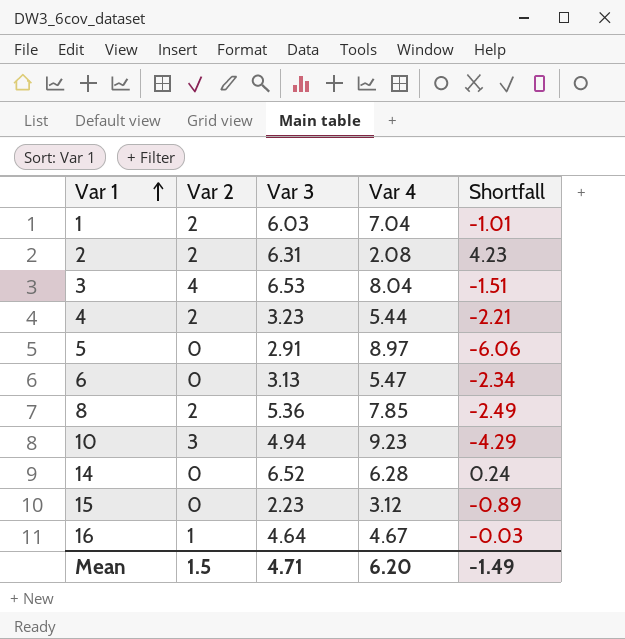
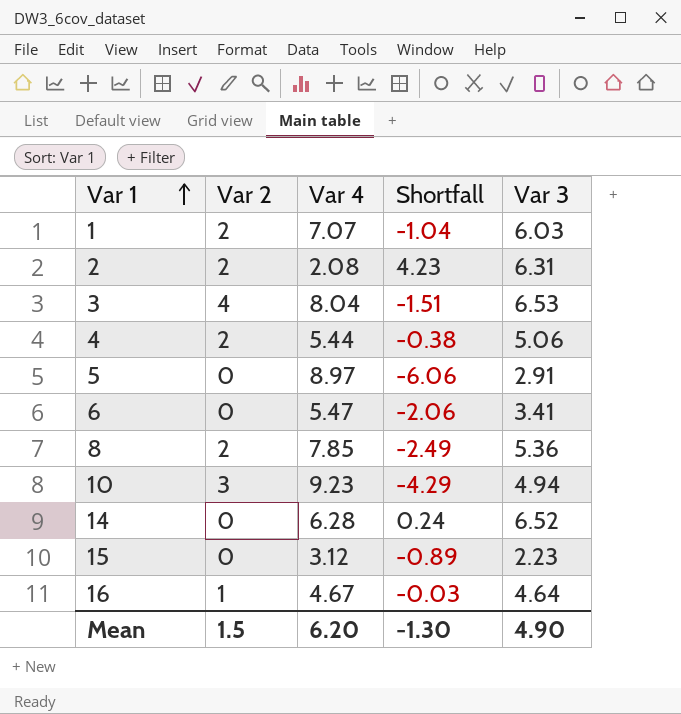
column Var 3 | position: 3 -> 5
1 | Var 4: 7.04 -> 7.07
1 | Shortfall: -1.01 -> -1.04
4 | Shortfall: -2.21 -> -0.38
4 | Var 3: 3.23 -> 5.06
6 | Shortfall: -2.34 -> -2.06
6 | Var 3: 3.13 -> 3.41
Mean | Shortfall: -1.49 -> -1.30
Mean | Var 3: 4.71 -> 4.90

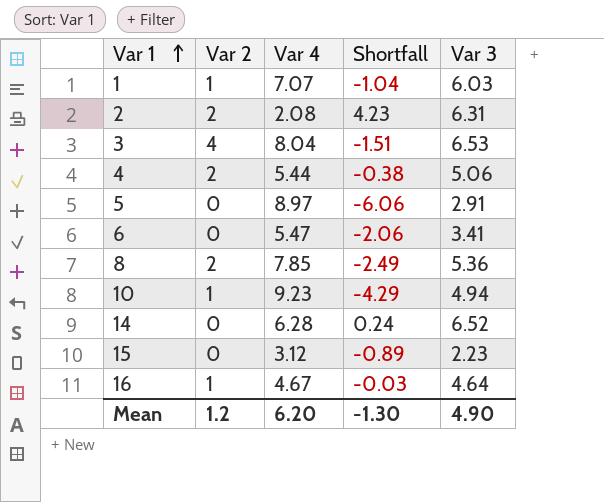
1 | Var 2: 2 -> 1
10 | Var 2: 3 -> 1
Mean | Var 2: 1.5 -> 1.2

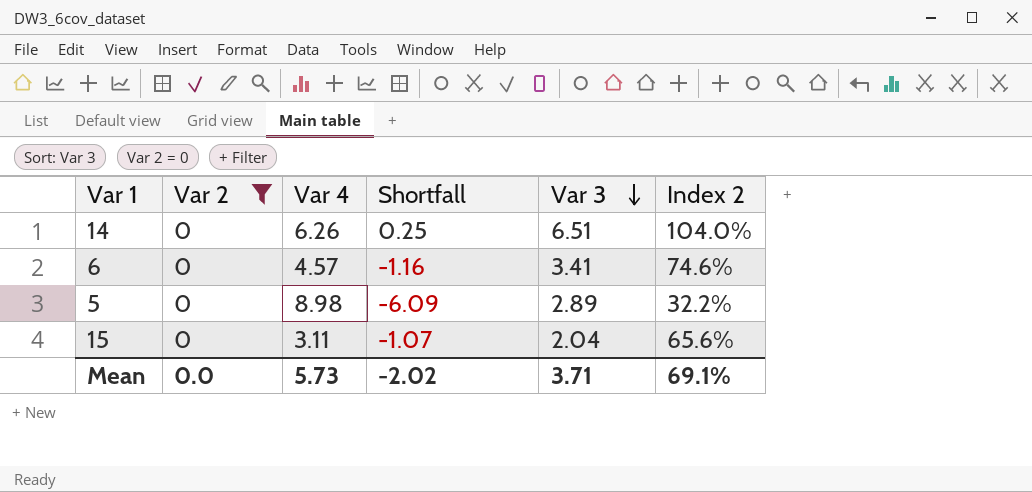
filter: none -> Var 2 = 0
row order: Var 1 ascending -> Var 3 descending
column Index 2 | formula: none -> [Var 3] / [Var 4]
14 | Var 4: 6.28 -> 6.26
14 | Shortfall: 0.24 -> 0.25
14 | Var 3: 6.52 -> 6.51
6 | Var 4: 5.47 -> 4.57
6 | Shortfall: -2.06 -> -1.16
5 | Var 4: 8.97 -> 8.98
5 | Shortfall: -6.06 -> -6.09
5 | Var 3: 2.91 -> 2.89
15 | Var 4: 3.12 -> 3.11
15 | Shortfall: -0.89 -> -1.07
15 | Var 3: 2.23 -> 2.04
Mean | Var 2: 1.2 -> 0.0
Mean | Var 4: 6.20 -> 5.73
Mean | Shortfall: -1.30 -> -2.02
Mean | Var 3: 4.90 -> 3.71

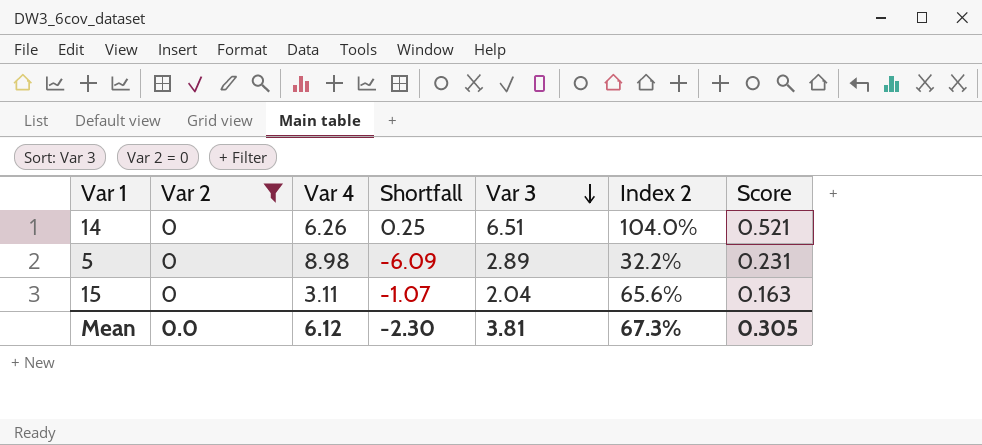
column Score | formula: none -> [Var 3] * 0.08
row 6: 0 | 4.57 | -1.16 | 3.41 | 74.6% -> none
Mean | Var 4: 5.73 -> 6.12
Mean | Shortfall: -2.02 -> -2.30
Mean | Var 3: 3.71 -> 3.81
Mean | Index 2: 69.1% -> 67.3%

